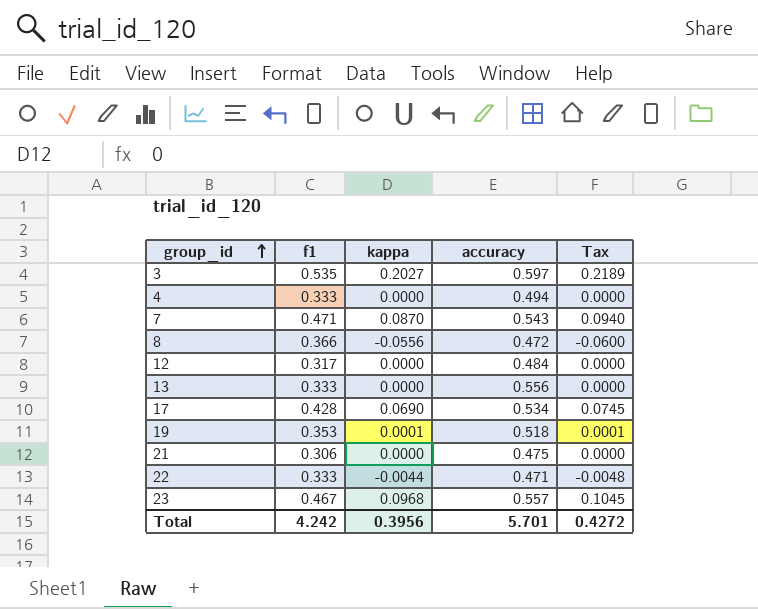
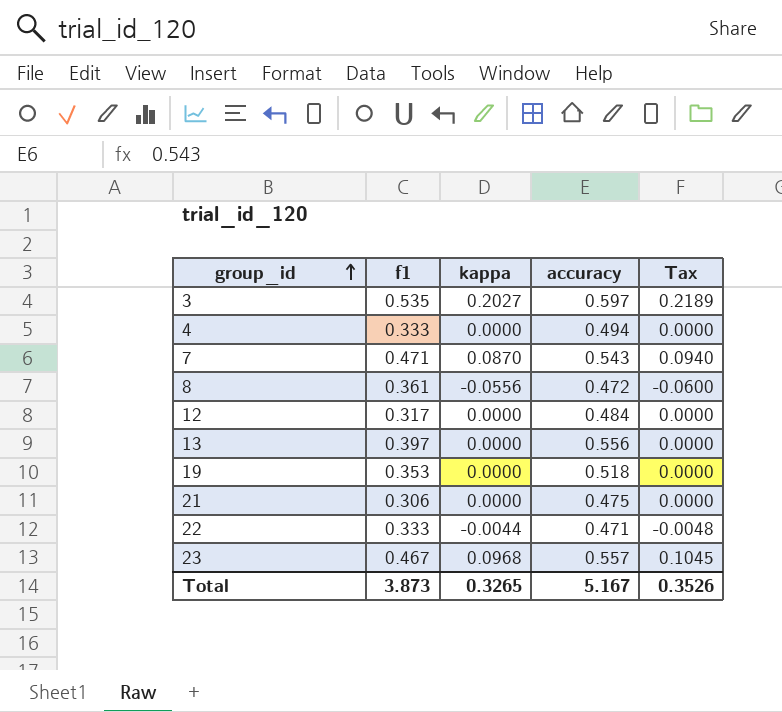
row 17: 0.428 | 0.0690 | 0.534 | 0.0745 -> none
8 | f1: 0.366 -> 0.361
13 | f1: 0.333 -> 0.397
19 | kappa: 0.0001 -> 0.0000
19 | Tax: 0.0001 -> 0.0000
Total | f1: 4.242 -> 3.873
Total | kappa: 0.3956 -> 0.3265
Total | accuracy: 5.701 -> 5.167
Total | Tax: 0.4272 -> 0.3526

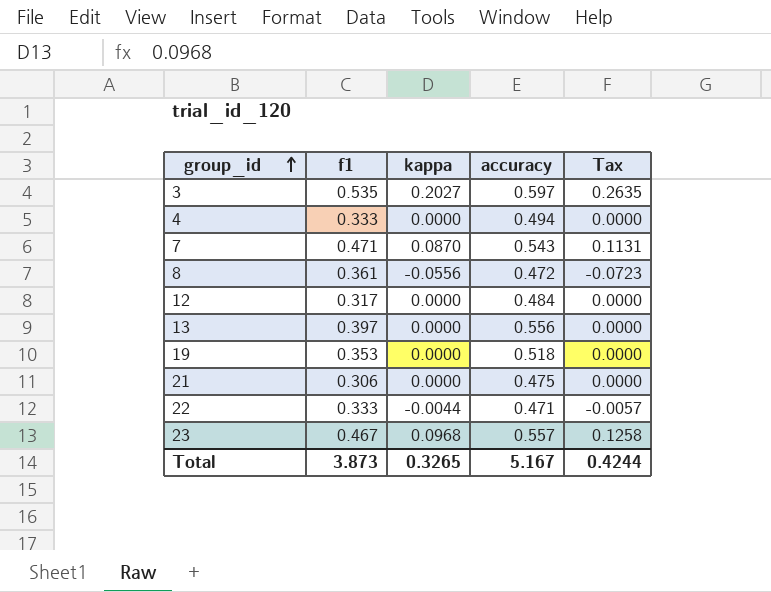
column Tax | formula: [kappa] * 1.08 -> [kappa] * 1.3
Total | Tax: 0.3526 -> 0.4244

